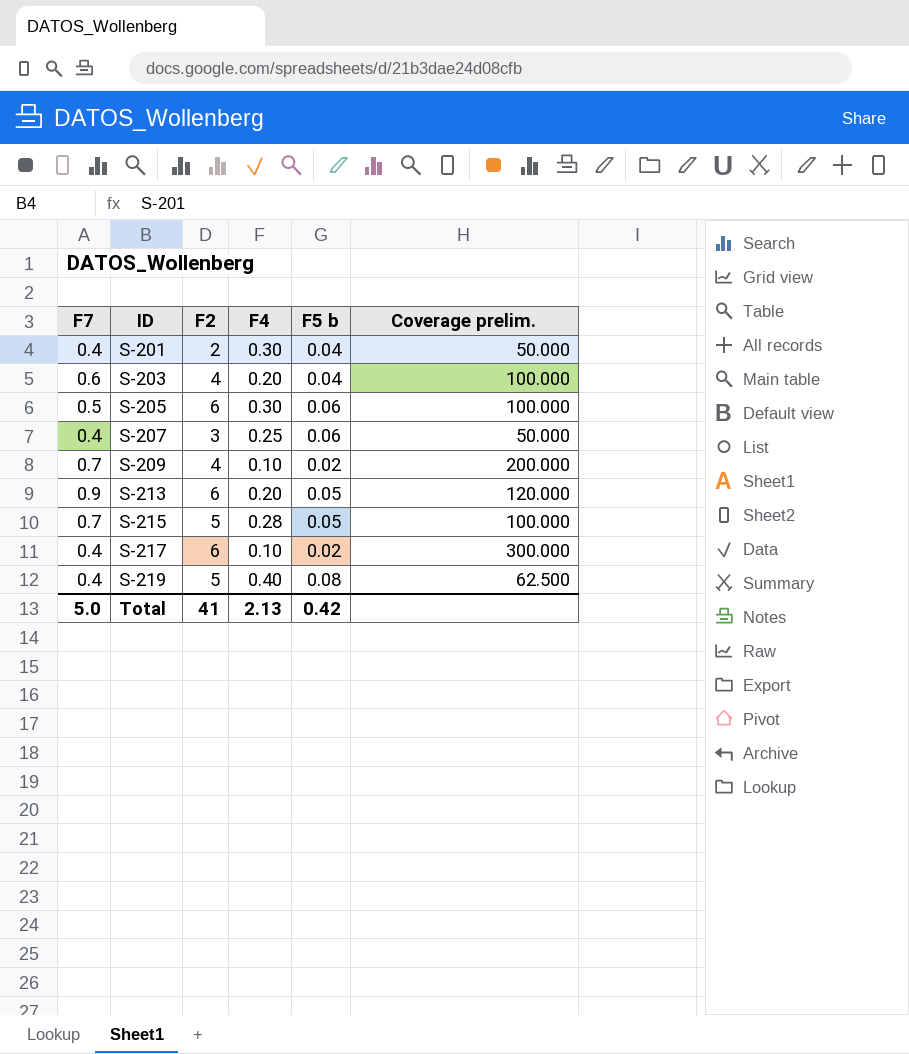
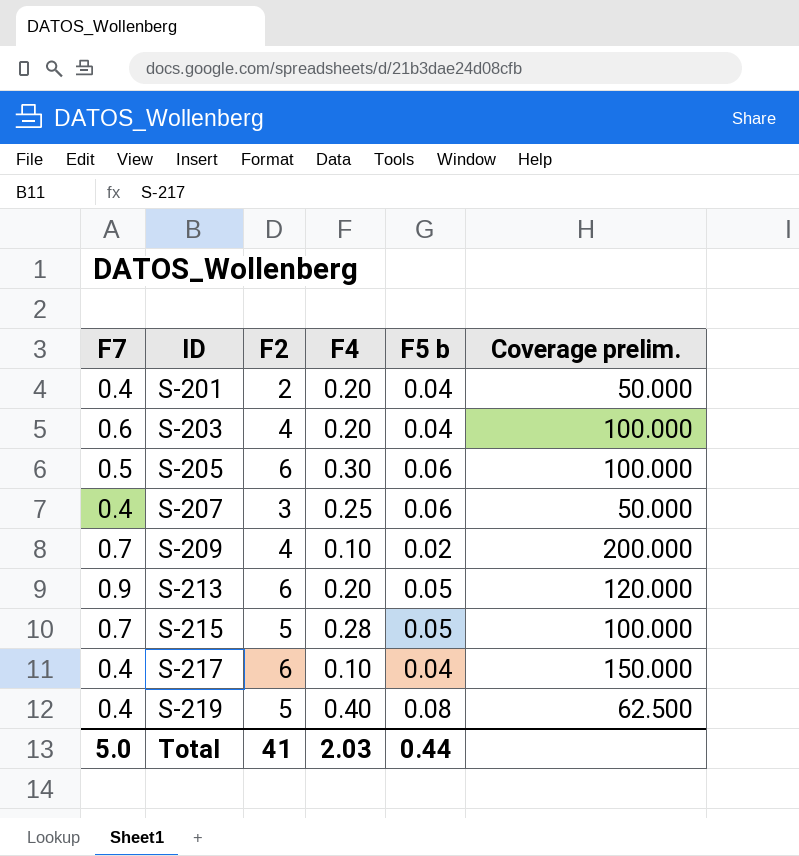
S-201 | F4: 0.30 -> 0.20
S-217 | F5 b: 0.02 -> 0.04
S-217 | Coverage prelim.: 300.000 -> 150.000
Total | F4: 2.13 -> 2.03
Total | F5 b: 0.42 -> 0.44

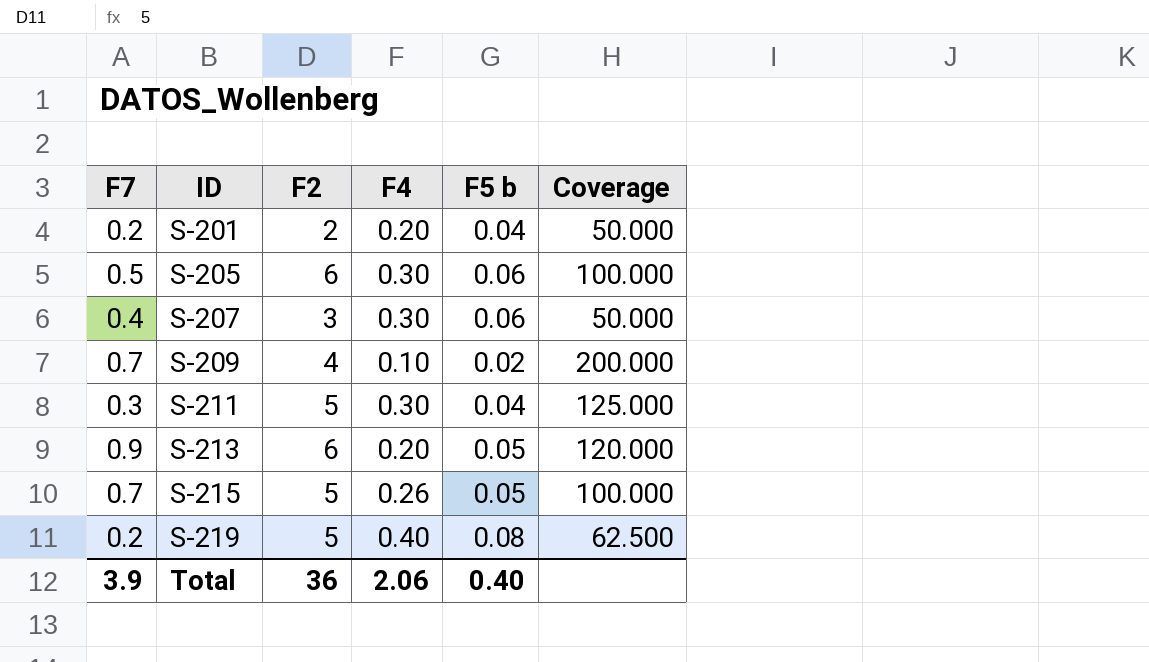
column name: Coverage prelim. -> Coverage
row S-203: 0.6 | 4 | 0.20 | 0.04 | 100.000 -> none
row S-217: 0.4 | 6 | 0.10 | 0.04 | 150.000 -> none
S-201 | F7: 0.4 -> 0.2
S-207 | F4: 0.25 -> 0.30
row S-211: none -> 0.3 | 5 | 0.30 | 0.04 | 125.000
S-215 | F4: 0.28 -> 0.26
S-219 | F7: 0.4 -> 0.2
Total | F7: 5.0 -> 3.9
Total | F2: 41 -> 36
Total | F4: 2.03 -> 2.06
Total | F5 b: 0.44 -> 0.40

